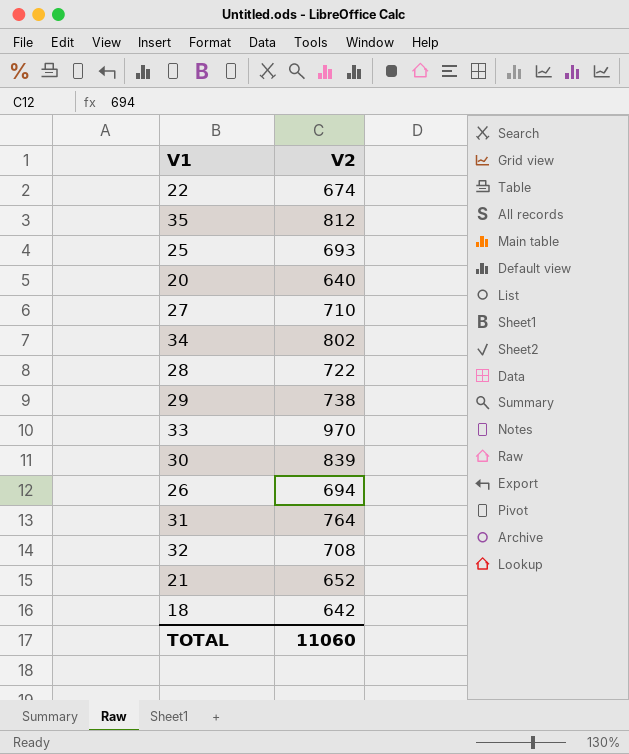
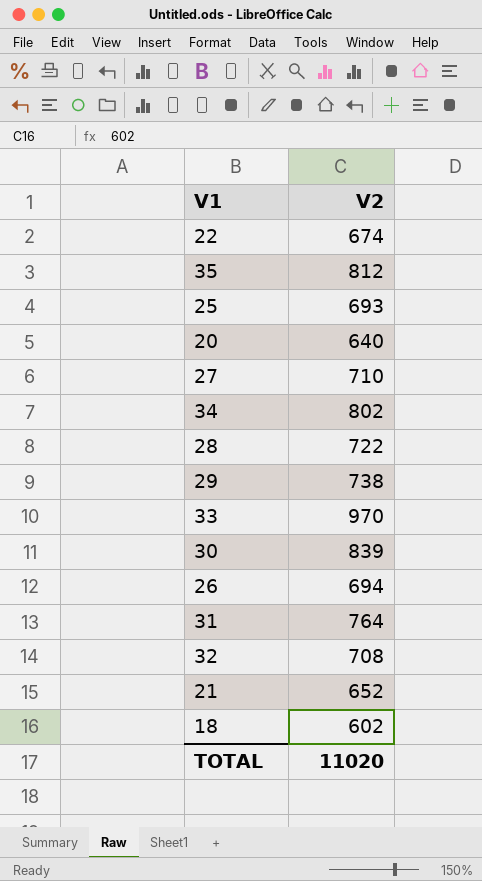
18 | V2: 642 -> 602
TOTAL | V2: 11060 -> 11020

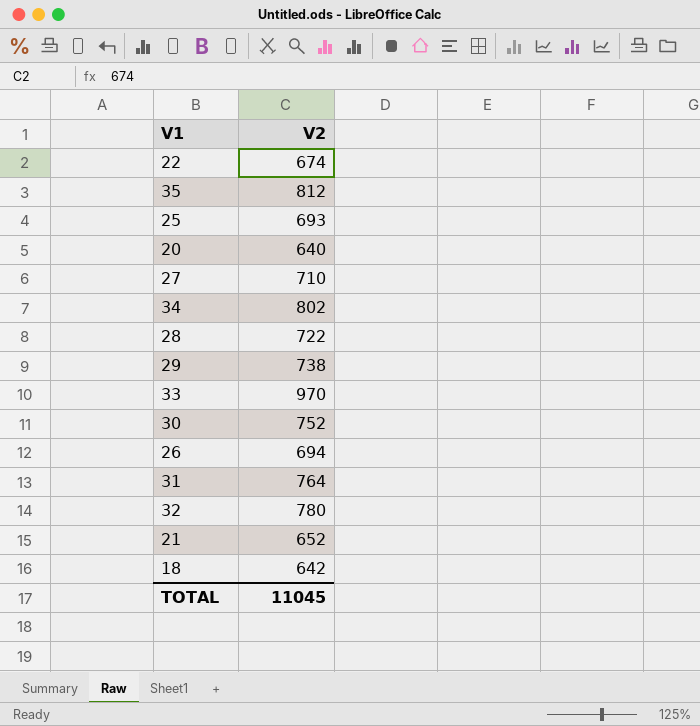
30 | V2: 839 -> 752
32 | V2: 708 -> 780
18 | V2: 602 -> 642
TOTAL | V2: 11020 -> 11045

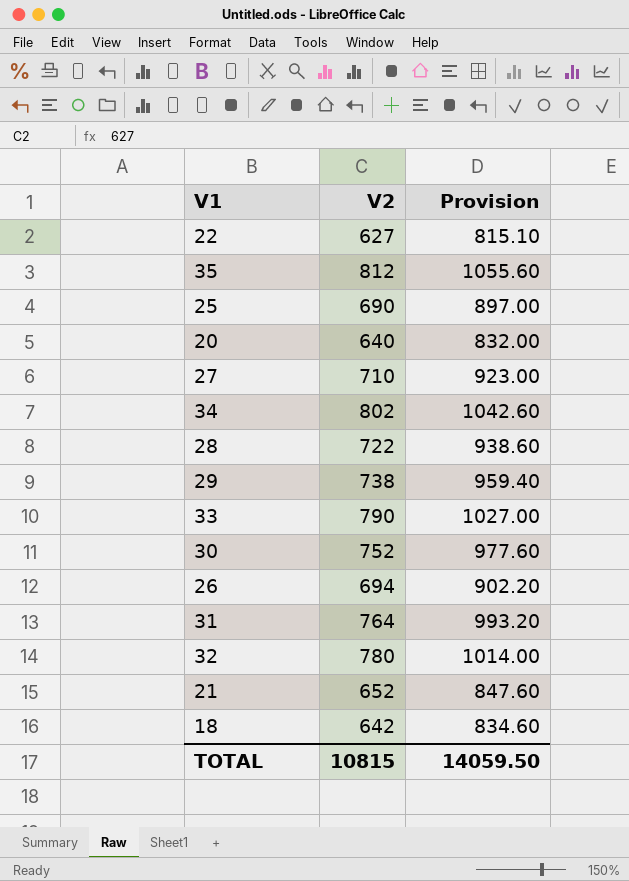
column Provision | formula: none -> [V2] * 1.3
22 | V2: 674 -> 627
25 | V2: 693 -> 690
33 | V2: 970 -> 790
TOTAL | V2: 11045 -> 10815

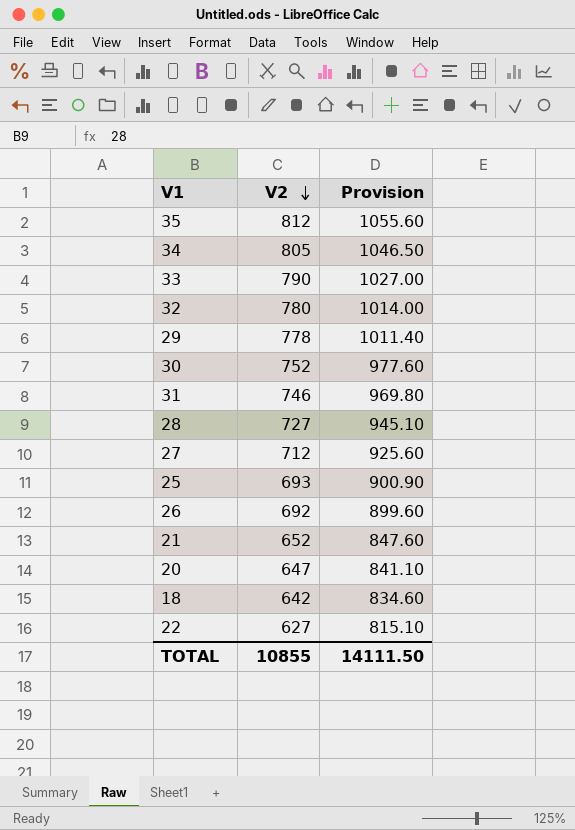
row order: none -> V2 descending
34 | V2: 802 -> 805
34 | Provision: 1042.60 -> 1046.50
29 | V2: 738 -> 778
29 | Provision: 959.40 -> 1011.40
31 | V2: 764 -> 746
31 | Provision: 993.20 -> 969.80
28 | V2: 722 -> 727
28 | Provision: 938.60 -> 945.10
27 | V2: 710 -> 712
27 | Provision: 923.00 -> 925.60
25 | V2: 690 -> 693
25 | Provision: 897.00 -> 900.90
26 | V2: 694 -> 692
26 | Provision: 902.20 -> 899.60
20 | V2: 640 -> 647
20 | Provision: 832.00 -> 841.10
TOTAL | V2: 10815 -> 10855
TOTAL | Provision: 14059.50 -> 14111.50

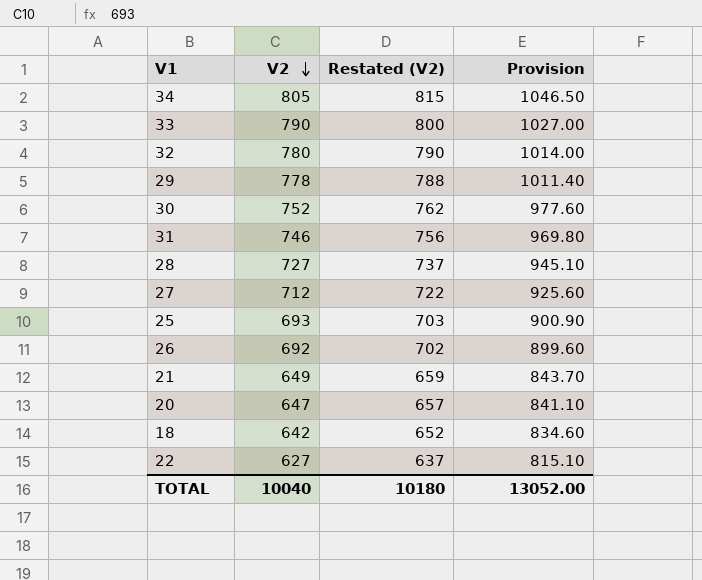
column Restated (V2) | formula: none -> [V2] + 10
row 35: 812 | 1055.60 -> none
21 | V2: 652 -> 649
21 | Provision: 847.60 -> 843.70
TOTAL | V2: 10855 -> 10040
TOTAL | Provision: 14111.50 -> 13052.00

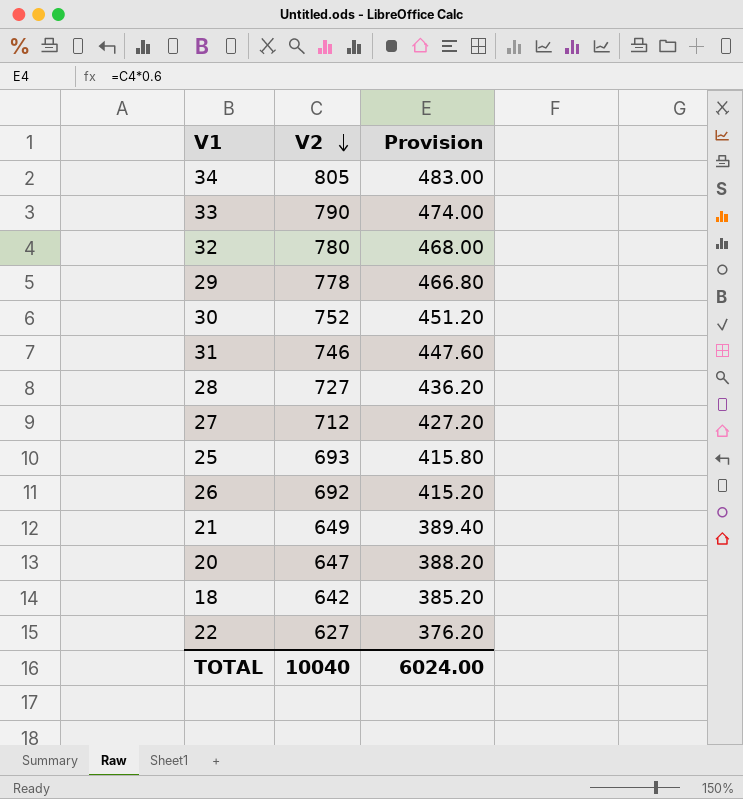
column Restated (V2) | formula: [V2] + 10 -> none
column Provision | formula: [V2] * 1.3 -> [V2] * 0.6
TOTAL | Provision: 13052.00 -> 6024.00

